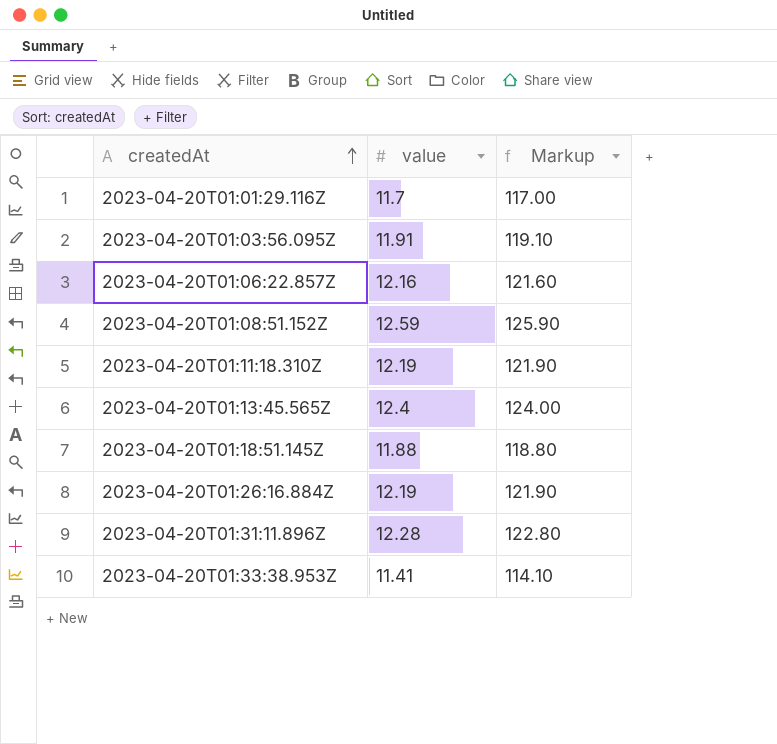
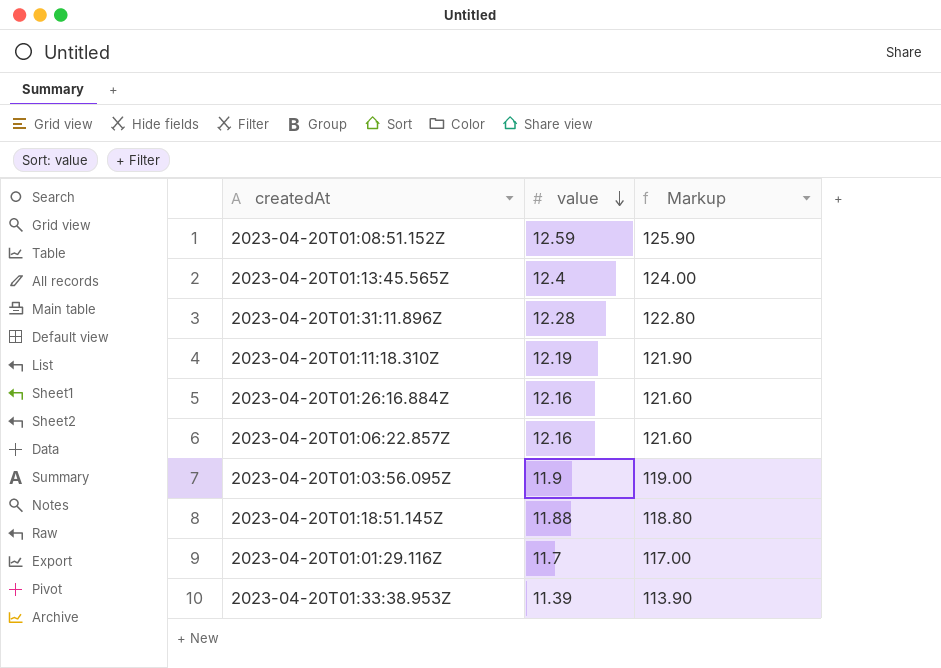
row order: createdAt ascending -> value descending
2023-04-20T01:26:16.884Z | value: 12.19 -> 12.16
2023-04-20T01:26:16.884Z | Markup: 121.90 -> 121.60
2023-04-20T01:03:56.095Z | value: 11.91 -> 11.9
2023-04-20T01:03:56.095Z | Markup: 119.10 -> 119.00
2023-04-20T01:33:38.953Z | value: 11.41 -> 11.39
2023-04-20T01:33:38.953Z | Markup: 114.10 -> 113.90

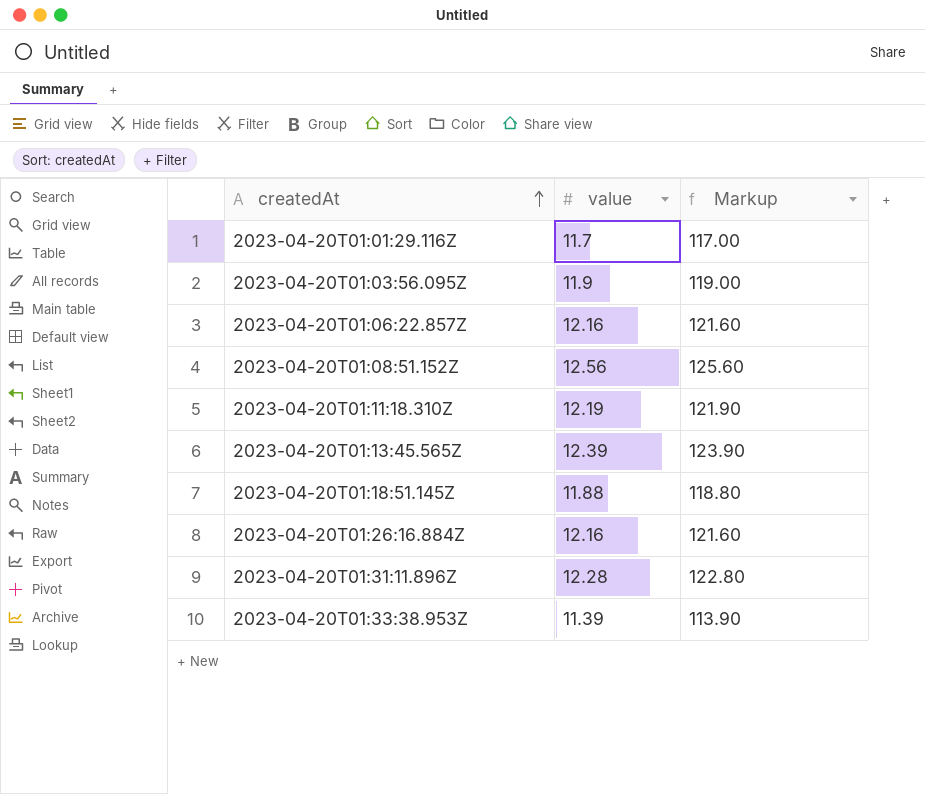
row order: value descending -> createdAt ascending
2023-04-20T01:08:51.152Z | value: 12.59 -> 12.56
2023-04-20T01:08:51.152Z | Markup: 125.90 -> 125.60
2023-04-20T01:13:45.565Z | value: 12.4 -> 12.39
2023-04-20T01:13:45.565Z | Markup: 124.00 -> 123.90

